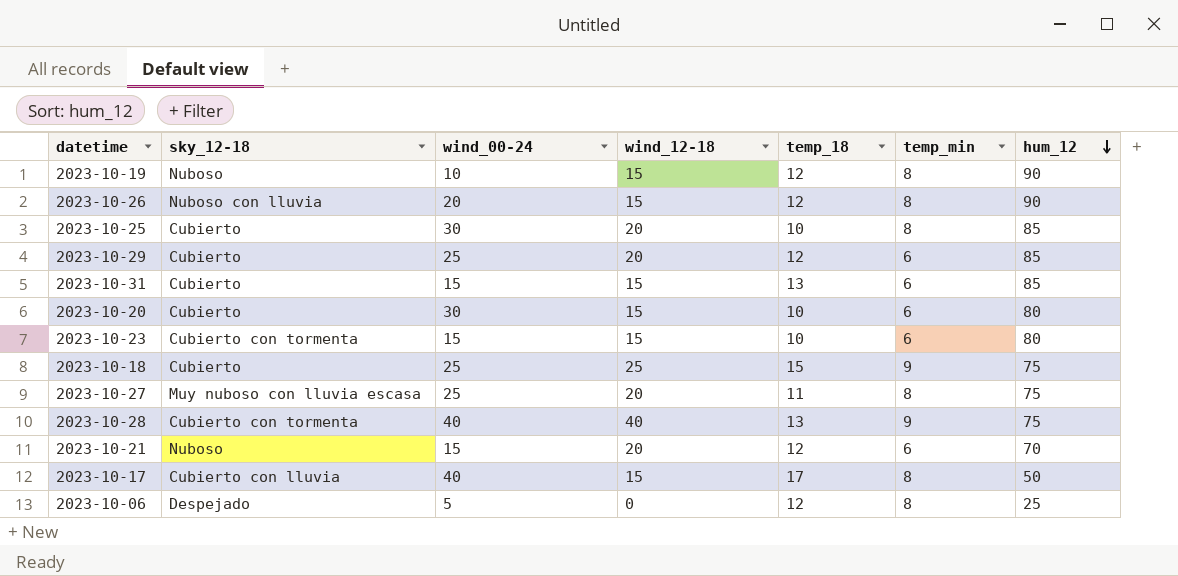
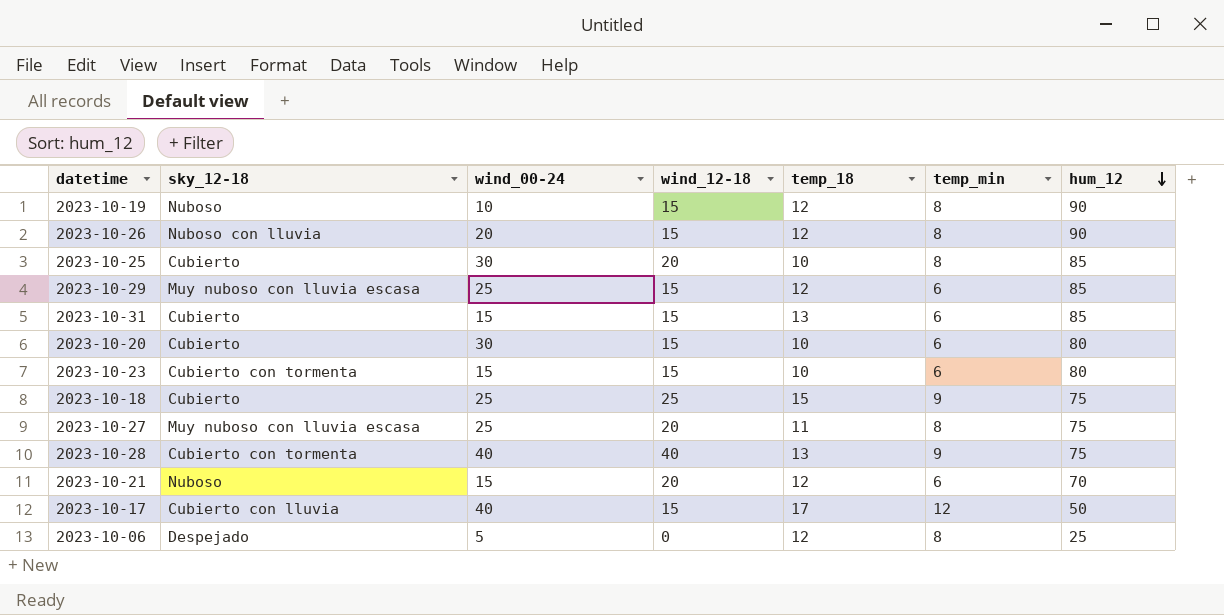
2023-10-29 | sky_12-18: Cubierto -> Muy nuboso con lluvia escasa
2023-10-29 | wind_12-18: 20 -> 15
2023-10-17 | temp_min: 8 -> 12

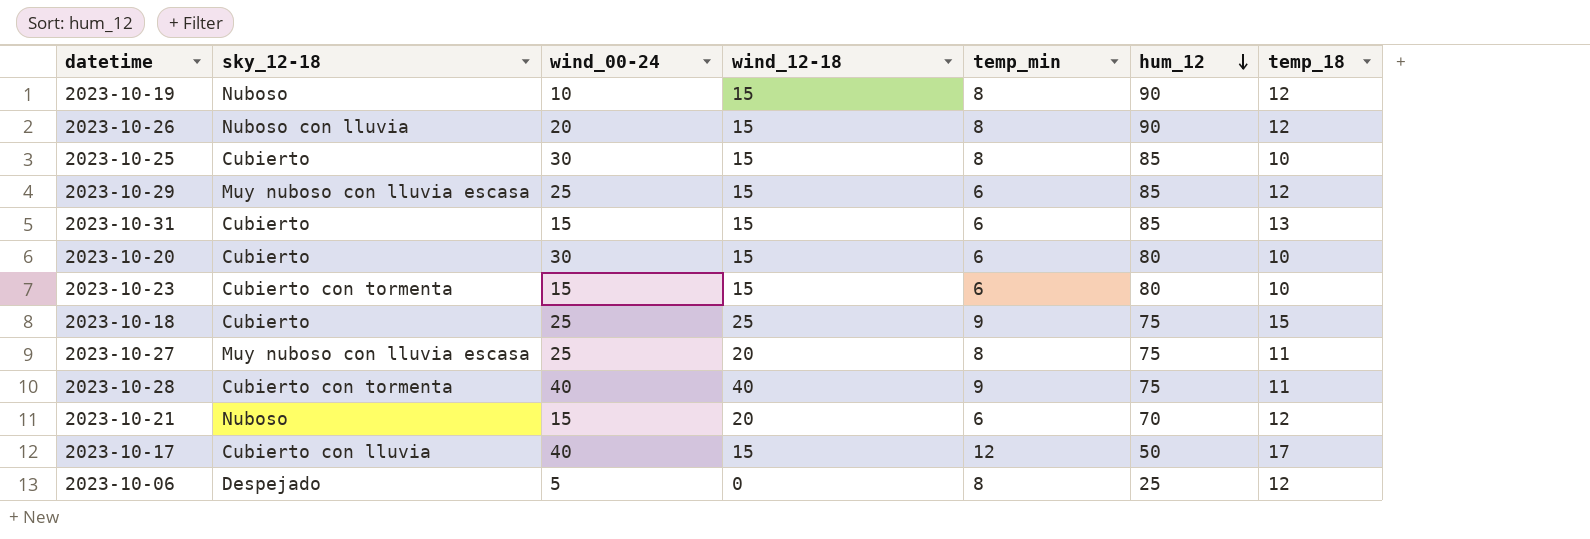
column temp_18 | position: 5 -> 7
2023-10-25 | wind_12-18: 20 -> 15
2023-10-28 | temp_18: 13 -> 11

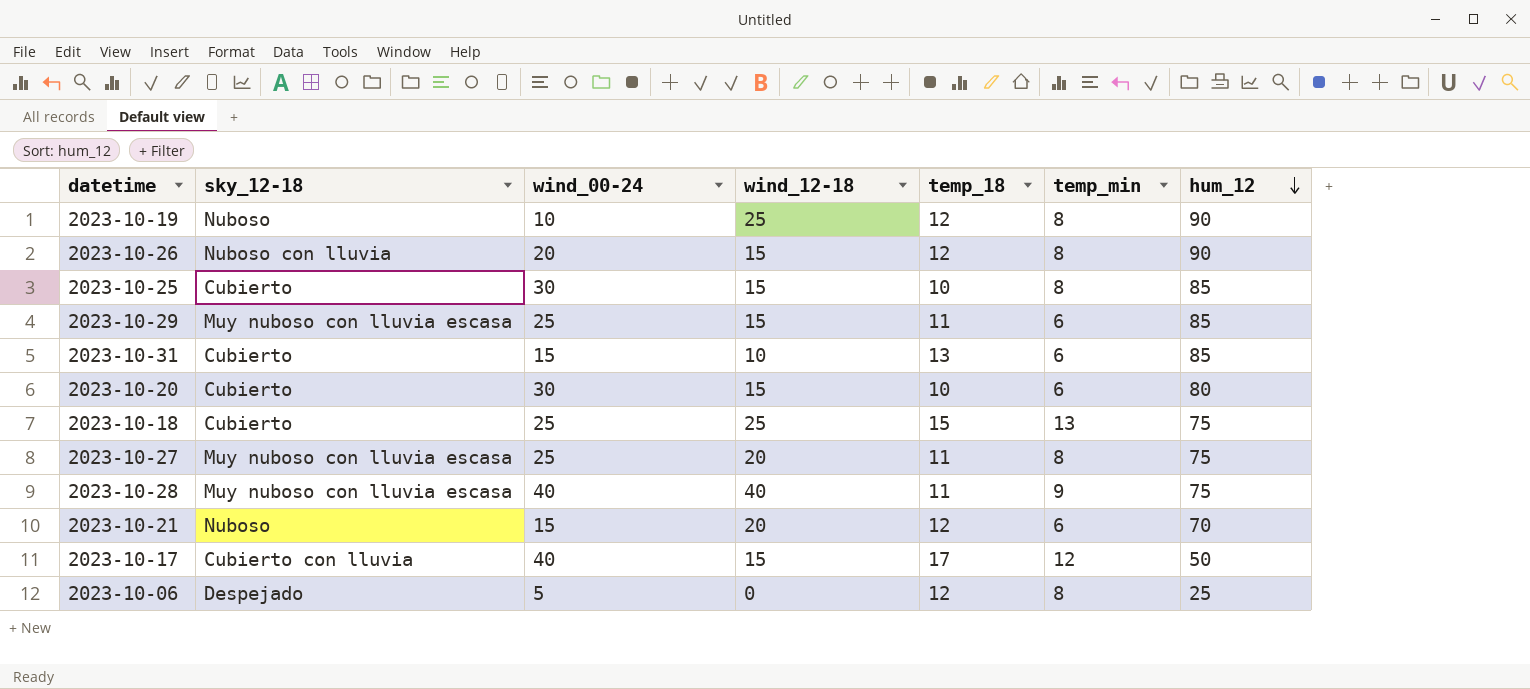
column temp_18 | position: 7 -> 5
row 2023-10-23: Cubierto con tormenta | 15 | 15 | 6 | 80 | 10 -> none
2023-10-19 | wind_12-18: 15 -> 25
2023-10-29 | temp_18: 12 -> 11
2023-10-31 | wind_12-18: 15 -> 10
2023-10-18 | temp_min: 9 -> 13
2023-10-28 | sky_12-18: Cubierto con tormenta -> Muy nuboso con lluvia escasa

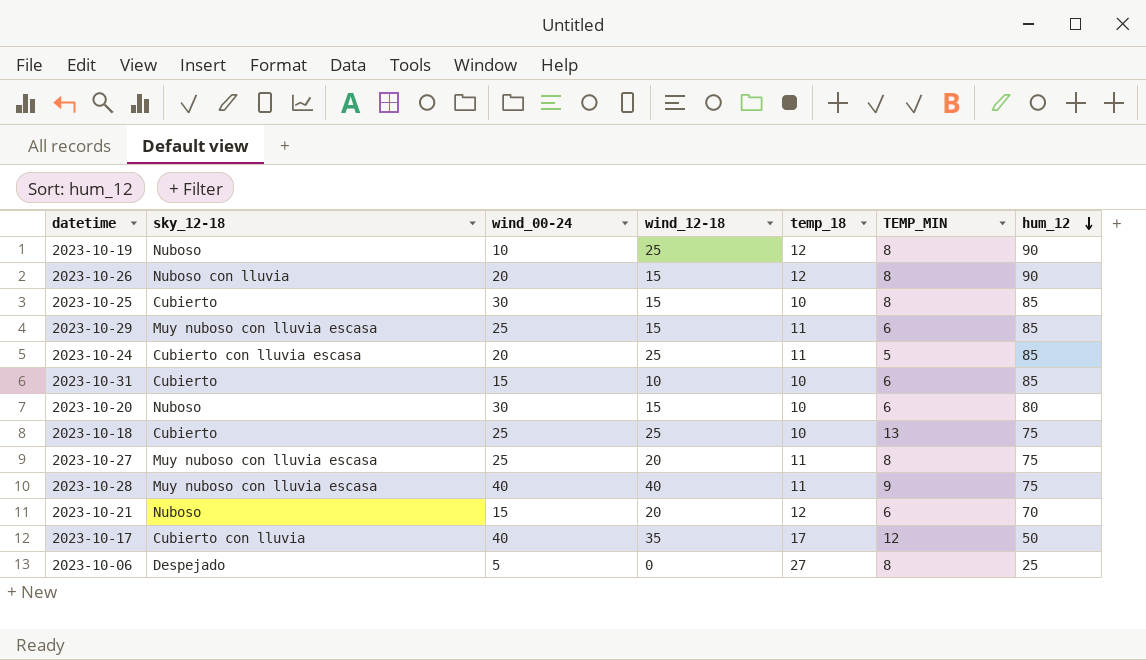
column name: temp_min -> TEMP_MIN
row 2023-10-24: none -> Cubierto con lluvia escasa | 20 | 25 | 11 | 5 | 85
2023-10-31 | temp_18: 13 -> 10
2023-10-20 | sky_12-18: Cubierto -> Nuboso
2023-10-18 | temp_18: 15 -> 10
2023-10-17 | wind_12-18: 15 -> 35
2023-10-06 | temp_18: 12 -> 27

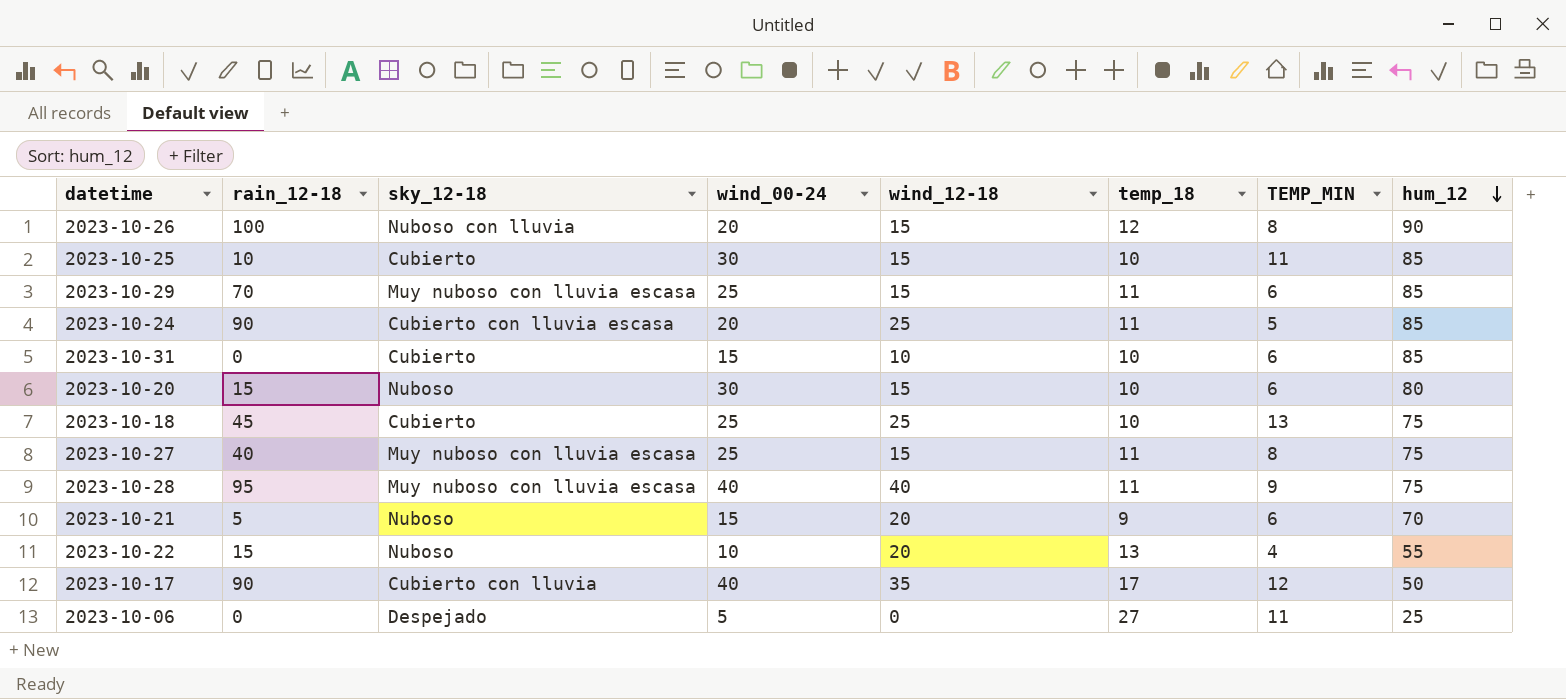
column rain_12-18 | position: none -> 2
row 2023-10-19: Nuboso | 10 | 25 | 12 | 8 | 90 -> none
2023-10-25 | TEMP_MIN: 8 -> 11
2023-10-27 | wind_12-18: 20 -> 15
2023-10-21 | temp_18: 12 -> 9
row 2023-10-22: none -> 15 | Nuboso | 10 | 20 | 13 | 4 | 55
2023-10-06 | TEMP_MIN: 8 -> 11

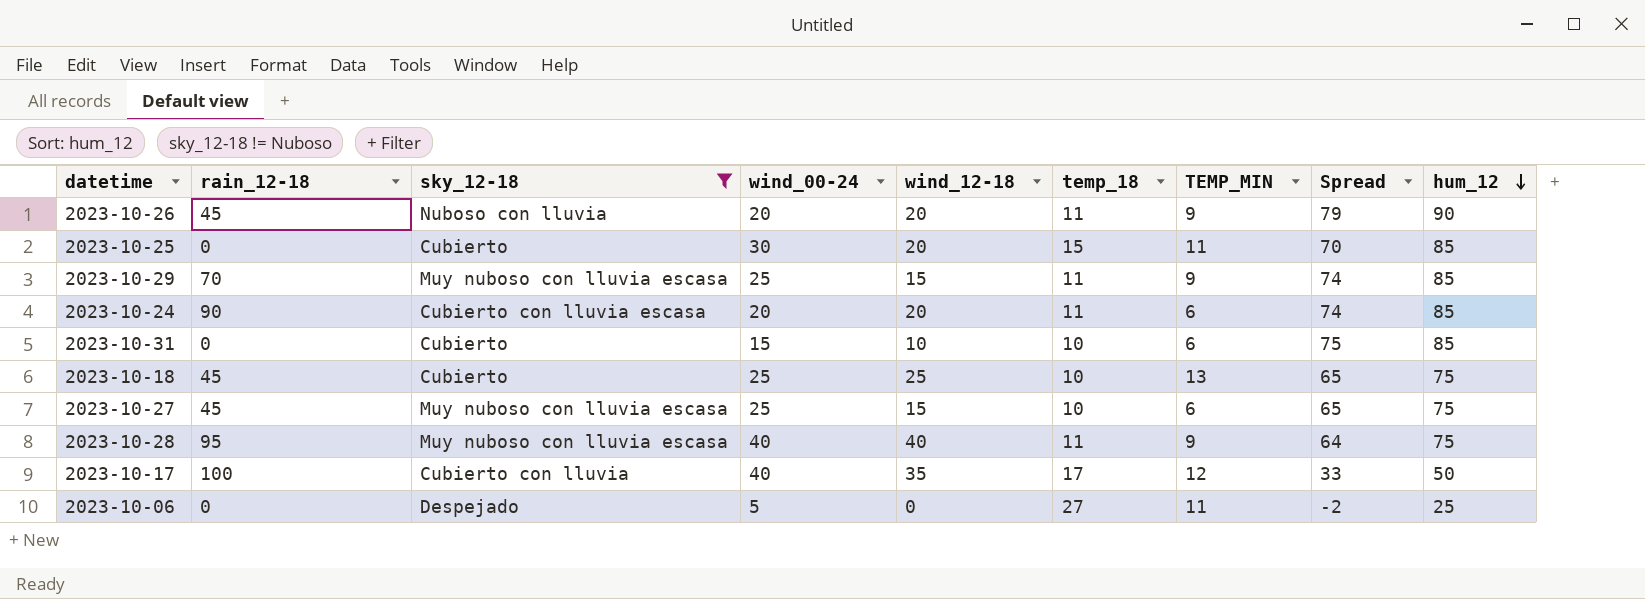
filter: none -> sky_12-18 != Nuboso
column Spread | formula: none -> [hum_12] - [temp_18]
2023-10-26 | rain_12-18: 100 -> 45
2023-10-26 | wind_12-18: 15 -> 20
2023-10-26 | temp_18: 12 -> 11
2023-10-26 | TEMP_MIN: 8 -> 9
2023-10-25 | rain_12-18: 10 -> 0
2023-10-25 | wind_12-18: 15 -> 20
2023-10-25 | temp_18: 10 -> 15
2023-10-29 | TEMP_MIN: 6 -> 9
2023-10-24 | wind_12-18: 25 -> 20
2023-10-24 | TEMP_MIN: 5 -> 6
2023-10-27 | rain_12-18: 40 -> 45
2023-10-27 | temp_18: 11 -> 10
2023-10-27 | TEMP_MIN: 8 -> 6
2023-10-17 | rain_12-18: 90 -> 100

